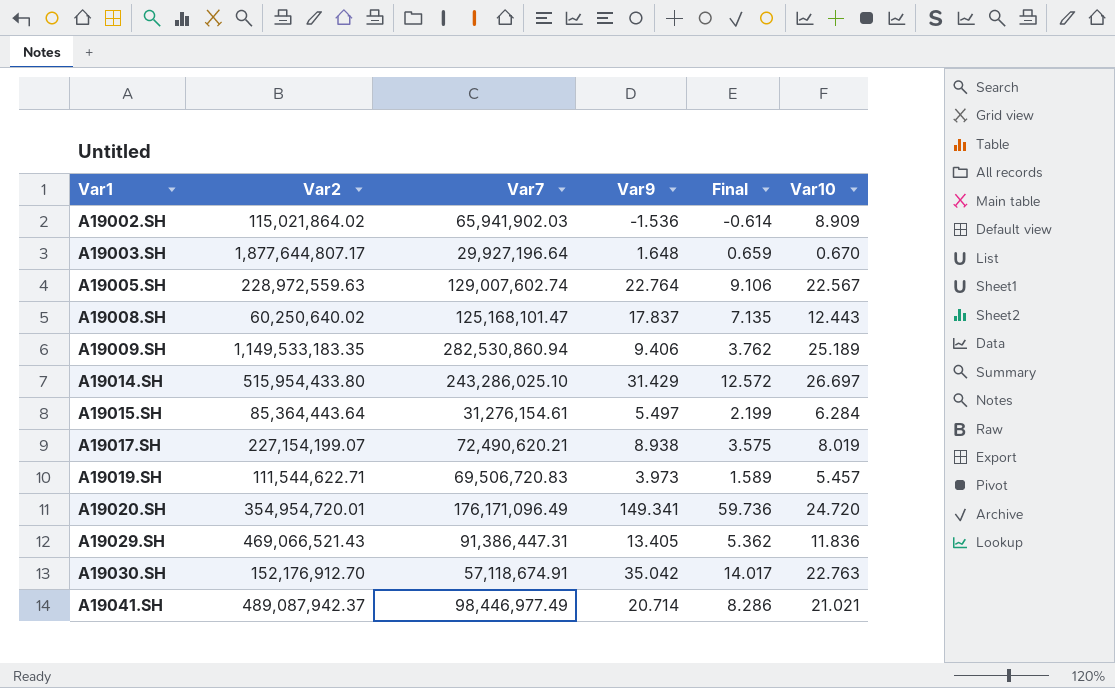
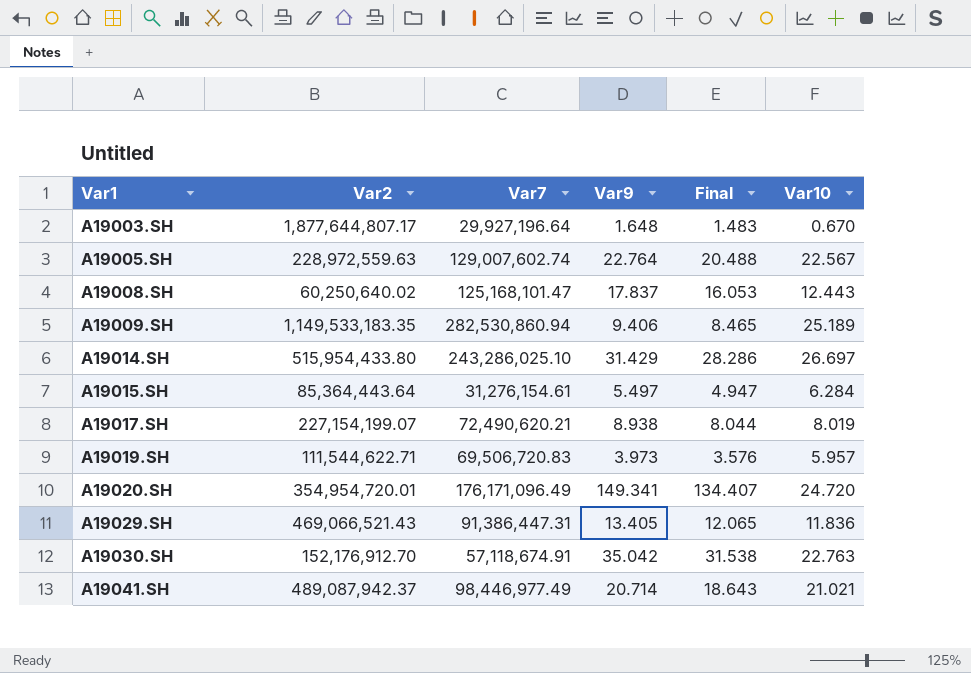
column Final | formula: [Var9] * 0.4 -> [Var9] * 0.9
row A19002.SH: 115,021,864.02 | 65,941,902.03 | -1.536 | -0.614 | 8.909 -> none
A19019.SH | Var10: 5.457 -> 5.957

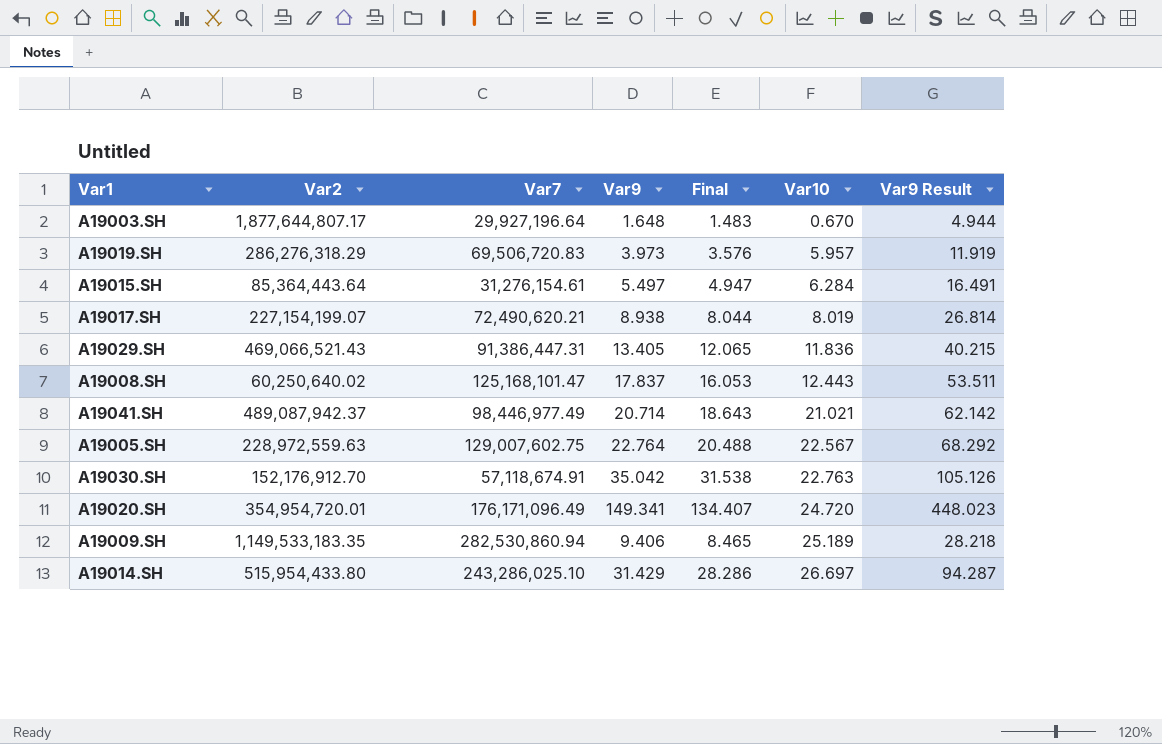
row order: Var1 ascending -> Var10 ascending
column Var9 Result | formula: none -> [Var9] * 3
A19019.SH | Var2: 111,544,622.71 -> 286,276,318.29
A19005.SH | Var7: 129,007,602.74 -> 129,007,602.75

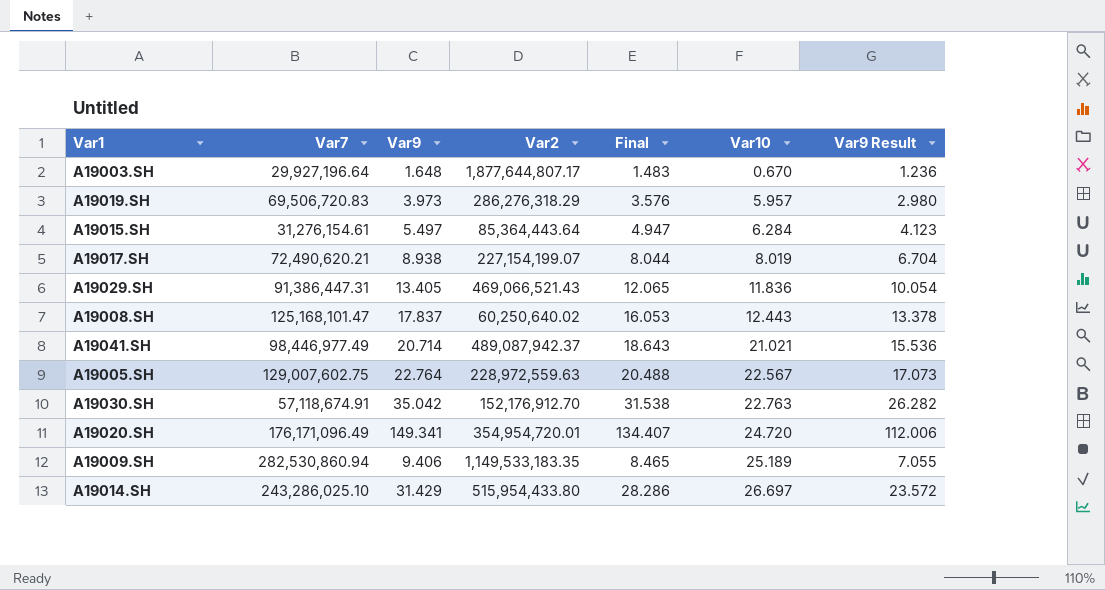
column Var2 | position: 2 -> 4
column Var9 Result | formula: [Var9] * 3 -> [Var9] * 0.75

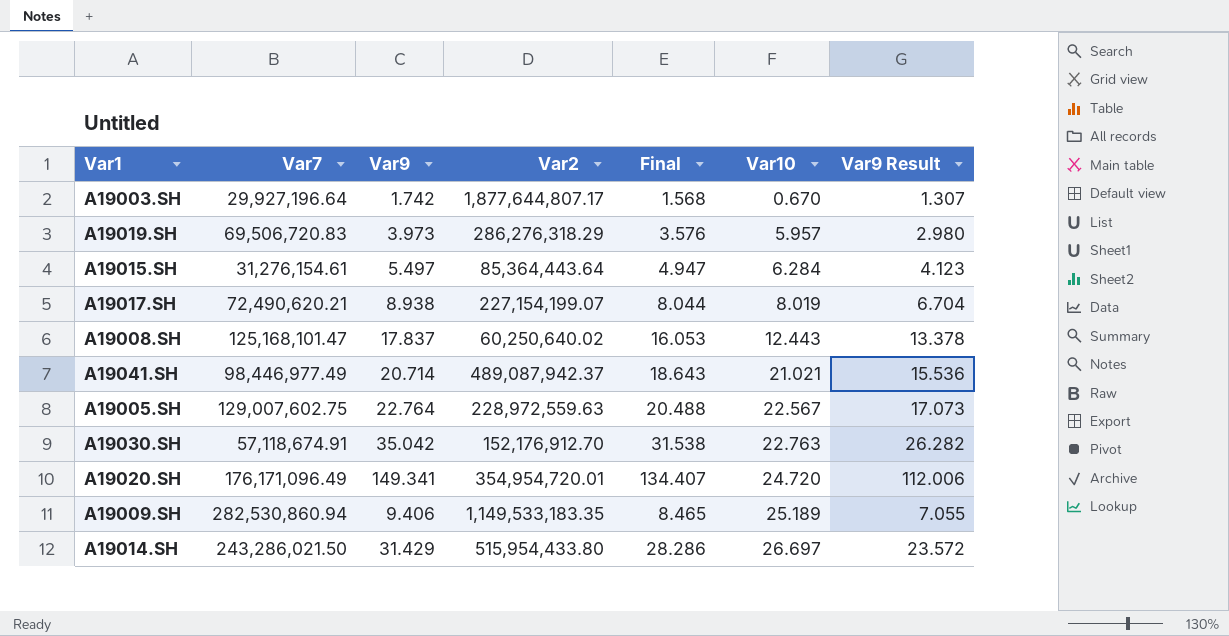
row A19029.SH: 91,386,447.31 | 13.405 | 469,066,521.43 | 12.065 | 11.836 | 10.054 -> none
A19003.SH | Var9: 1.648 -> 1.742
A19003.SH | Final: 1.483 -> 1.568
A19003.SH | Var9 Result: 1.236 -> 1.307
A19014.SH | Var7: 243,286,025.10 -> 243,286,021.50

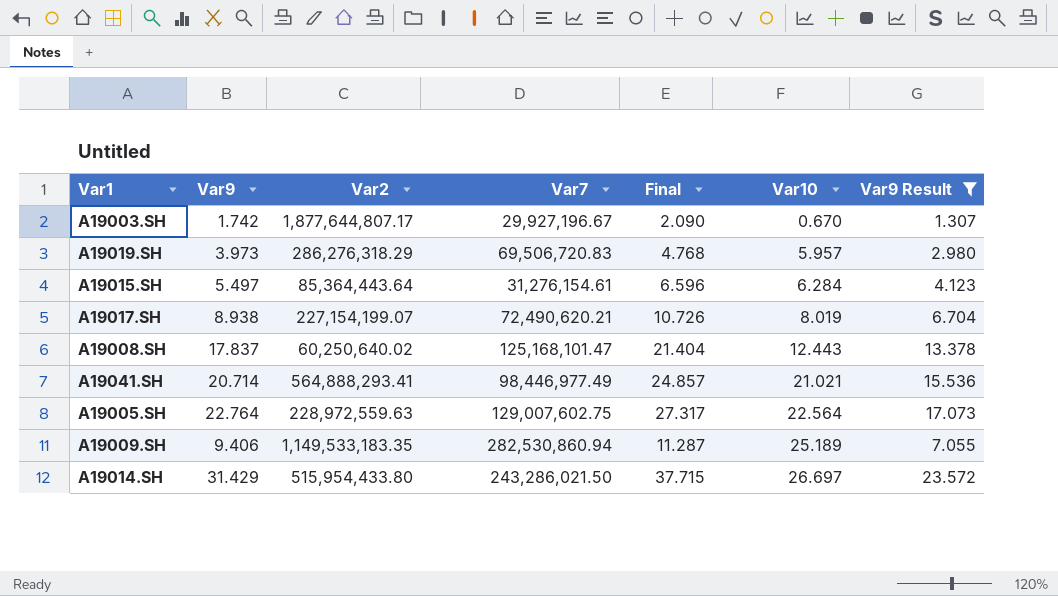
filter: none -> Var9 Result <= 23.572
column Var7 | position: 2 -> 4
column Final | formula: [Var9] * 0.9 -> [Var9] * 1.2
A19003.SH | Var7: 29,927,196.64 -> 29,927,196.67
A19041.SH | Var2: 489,087,942.37 -> 564,888,293.41
A19005.SH | Var10: 22.567 -> 22.564

